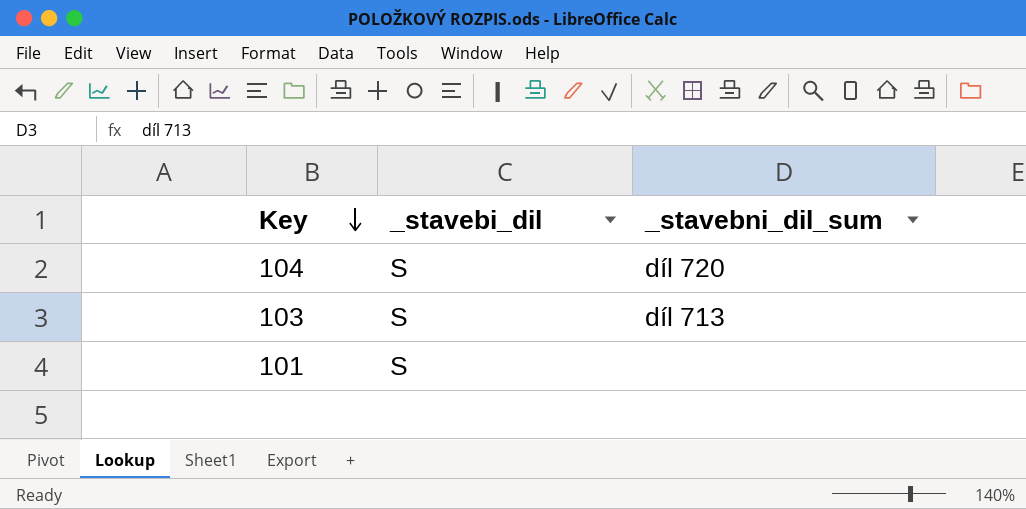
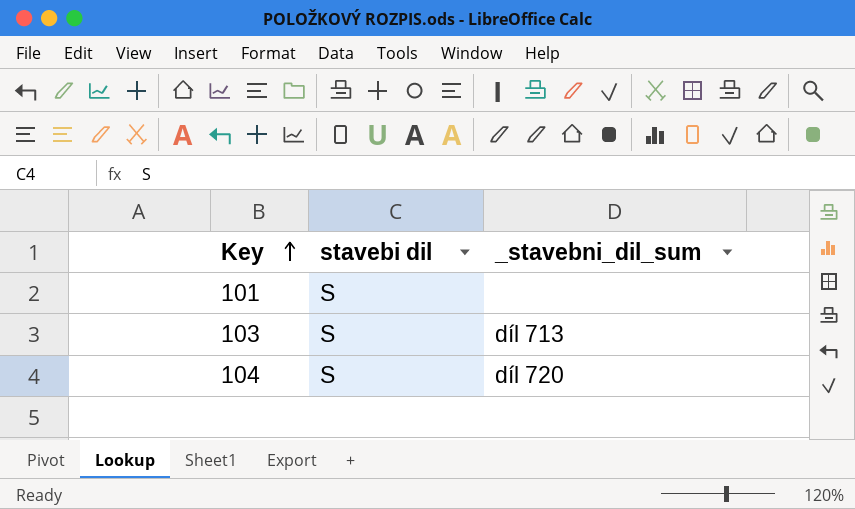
row order: Key descending -> Key ascending
column name: _stavebi_dil -> stavebi dil

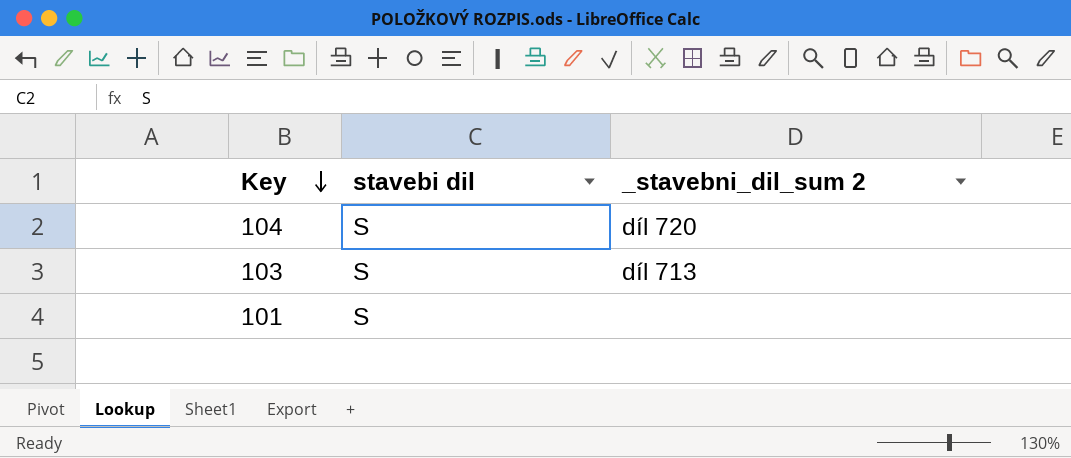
row order: Key ascending -> Key descending
column name: _stavebni_dil_sum -> _stavebni_dil_sum 2

